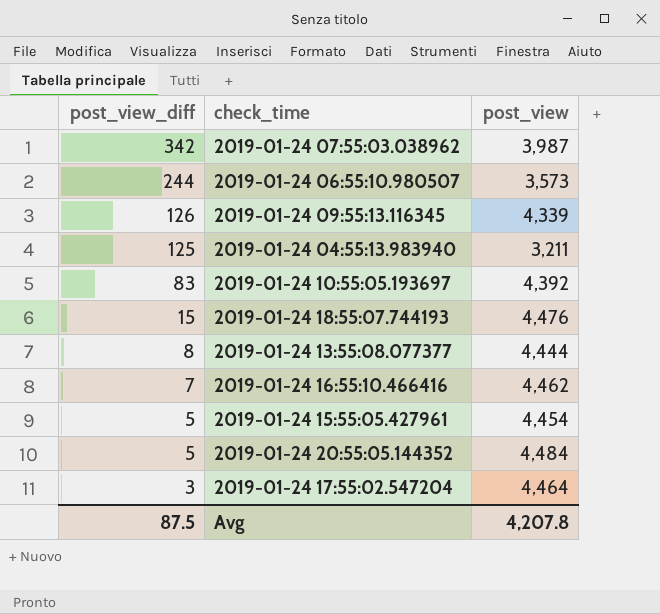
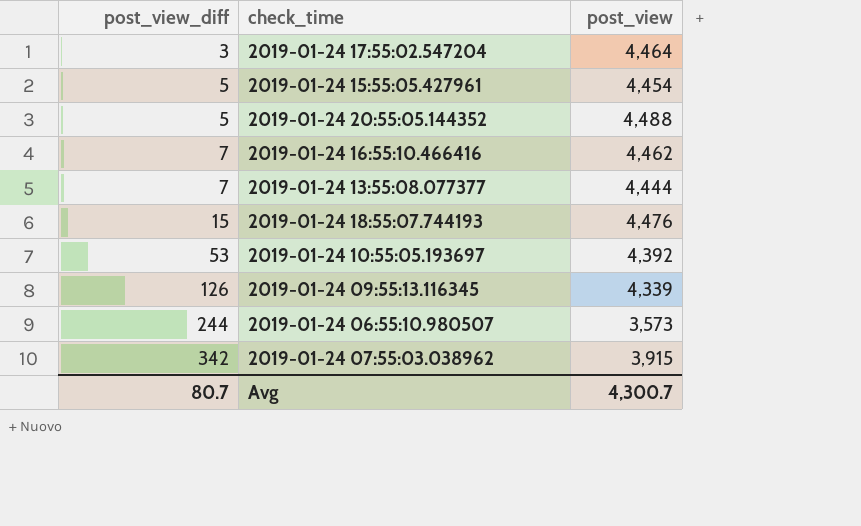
row order: post_view_diff descending -> post_view_diff ascending
row 2019-01-24 04:55:13.983940: 125 | 3,211 -> none
2019-01-24 20:55:05.144352 | post_view: 4,484 -> 4,488
2019-01-24 13:55:08.077377 | post_view_diff: 8 -> 7
2019-01-24 10:55:05.193697 | post_view_diff: 83 -> 53
2019-01-24 07:55:03.038962 | post_view: 3,987 -> 3,915
Avg | post_view_diff: 87.5 -> 80.7
Avg | post_view: 4,207.8 -> 4,300.7

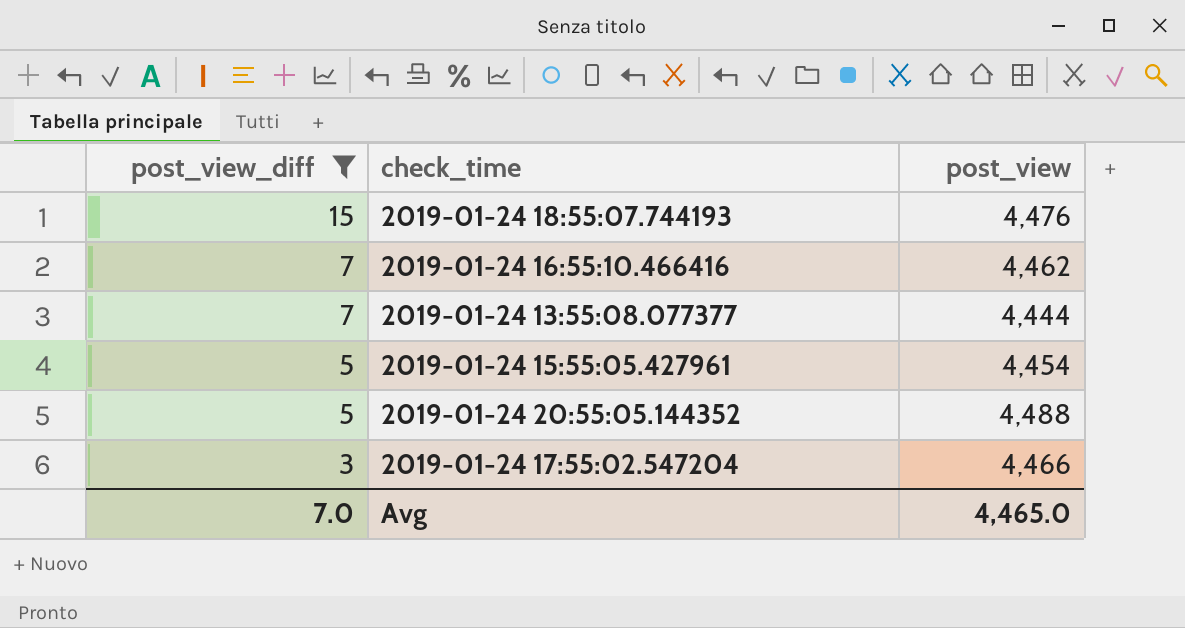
filter: none -> post_view_diff <= 15
row order: post_view_diff ascending -> post_view_diff descending
2019-01-24 17:55:02.547204 | post_view: 4,464 -> 4,466
Avg | post_view_diff: 80.7 -> 7.0
Avg | post_view: 4,300.7 -> 4,465.0

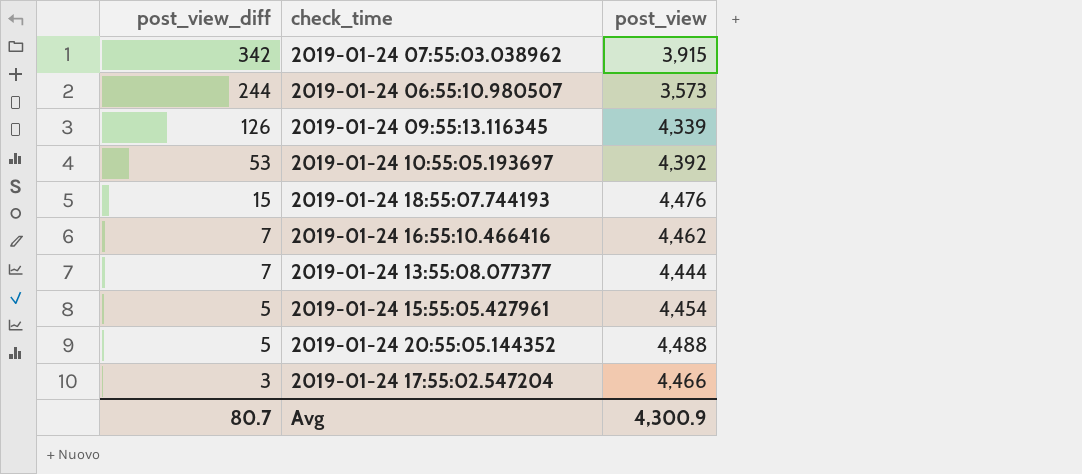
filter: post_view_diff <= 15 -> none
Avg | post_view_diff: 7.0 -> 80.7
Avg | post_view: 4,465.0 -> 4,300.9

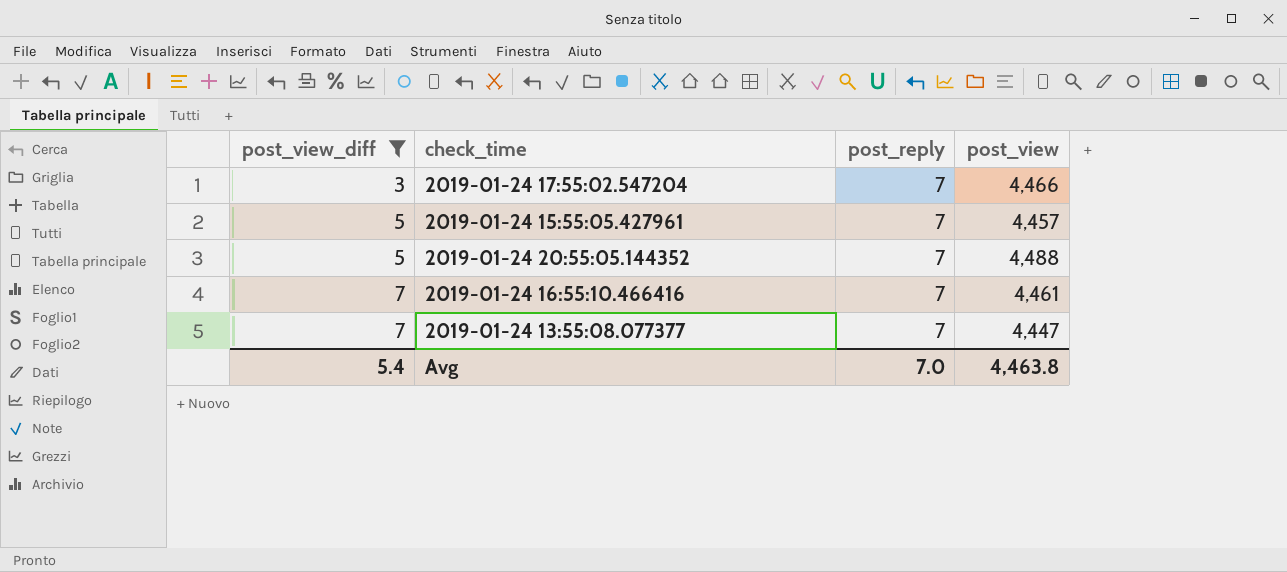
filter: none -> post_view_diff <= 7
row order: post_view_diff descending -> post_view_diff ascending
column post_reply | position: none -> 3
2019-01-24 15:55:05.427961 | post_view: 4,454 -> 4,457
2019-01-24 16:55:10.466416 | post_view: 4,462 -> 4,461
2019-01-24 13:55:08.077377 | post_view: 4,444 -> 4,447
Avg | post_view_diff: 80.7 -> 5.4
Avg | post_view: 4,300.9 -> 4,463.8

